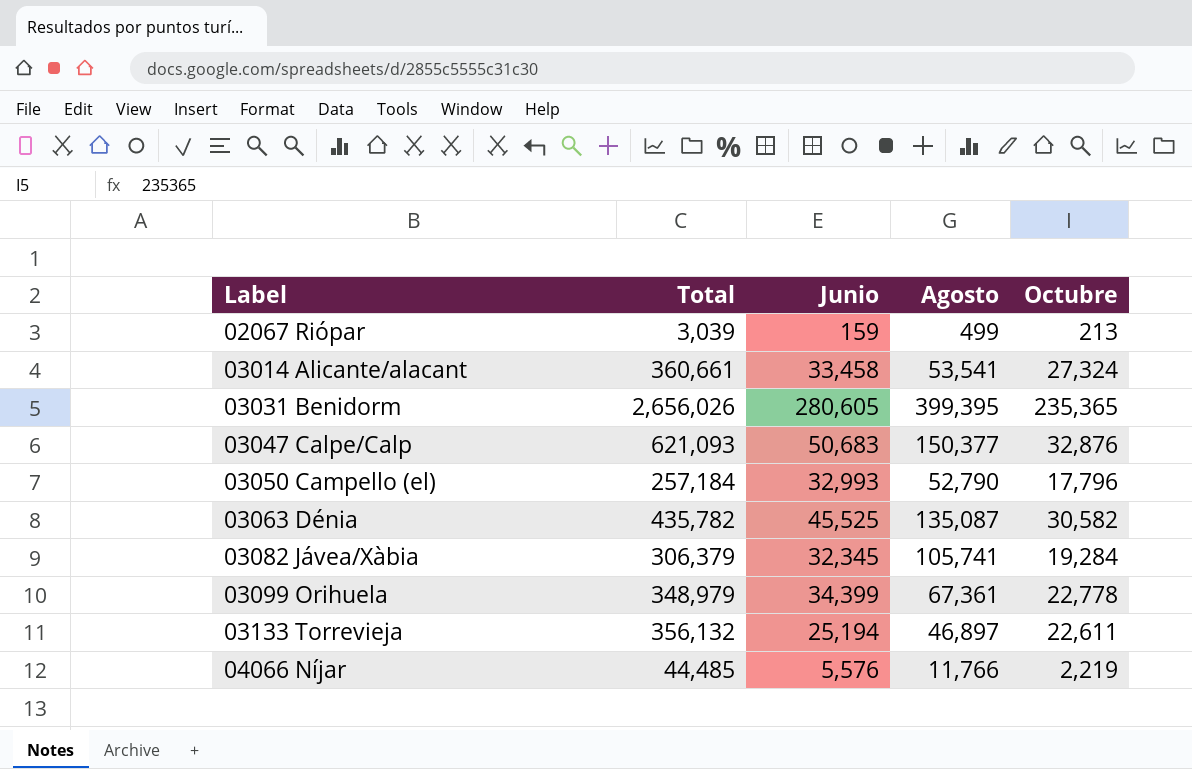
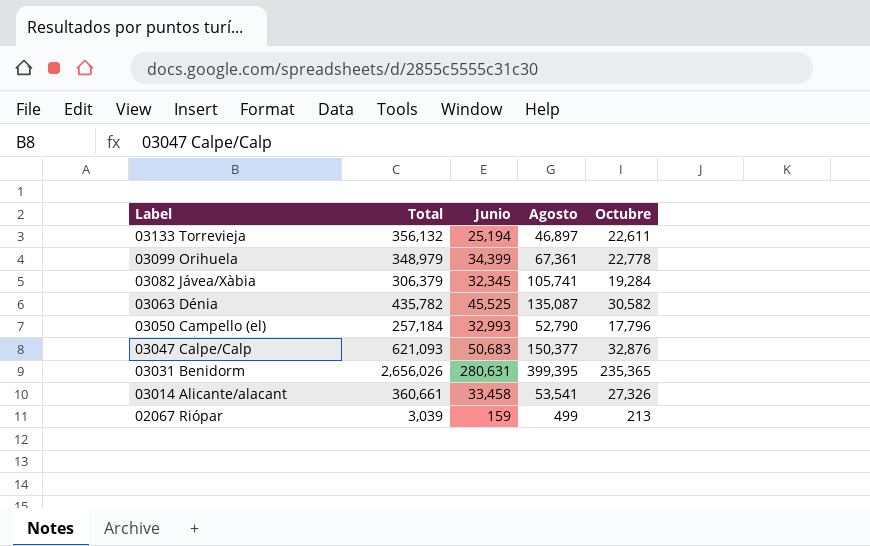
row order: Label ascending -> Label descending
row 04066 Níjar: 44,485 | 5,576 | 11,766 | 2,219 -> none
03031 Benidorm | Junio: 280,605 -> 280,631
03014 Alicante/alacant | Octubre: 27,324 -> 27,326

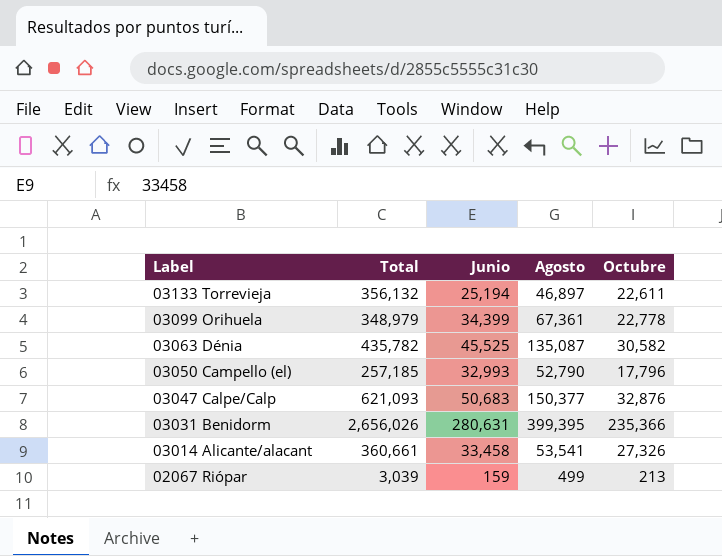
row 03082 Jávea/Xàbia: 306,379 | 32,345 | 105,741 | 19,284 -> none
03050 Campello (el) | Total: 257,184 -> 257,185
03031 Benidorm | Octubre: 235,365 -> 235,366

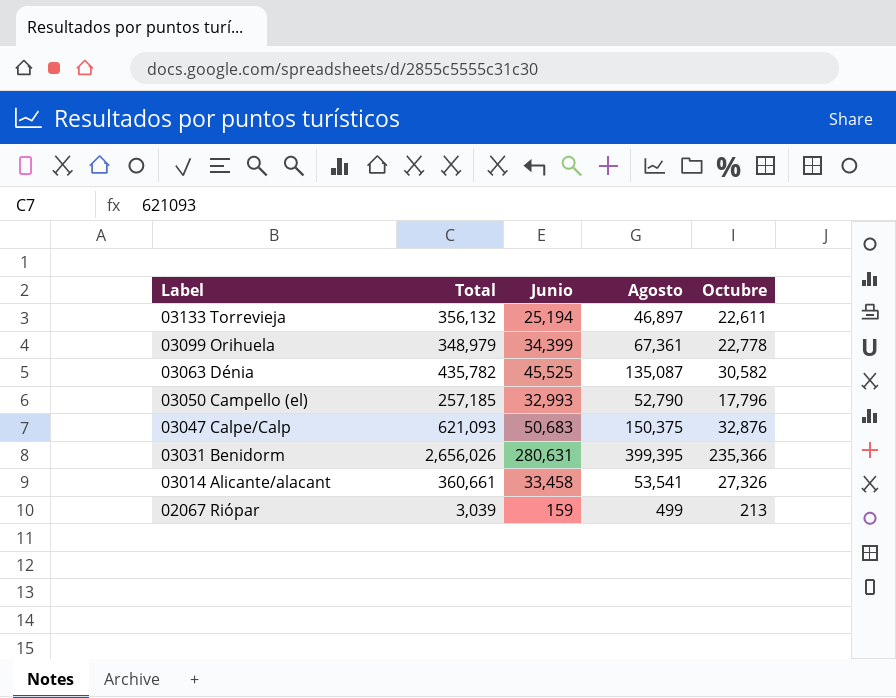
03047 Calpe/Calp | Agosto: 150,377 -> 150,375

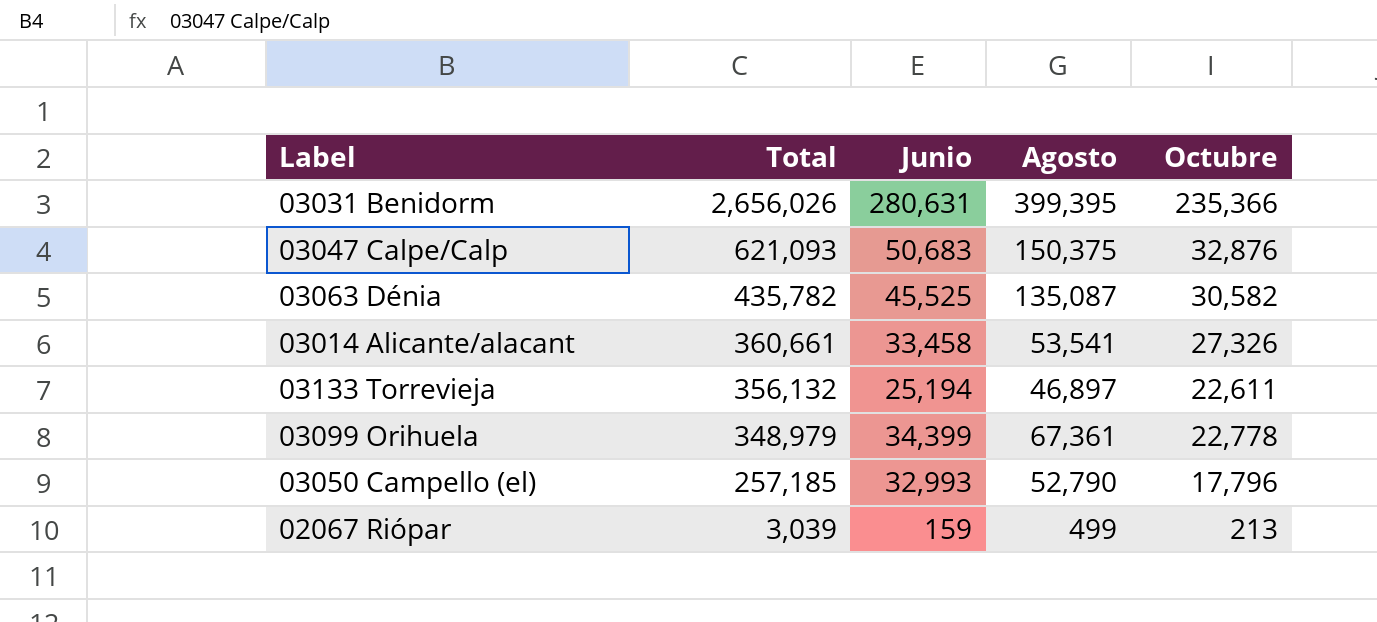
row order: Label descending -> Total descending

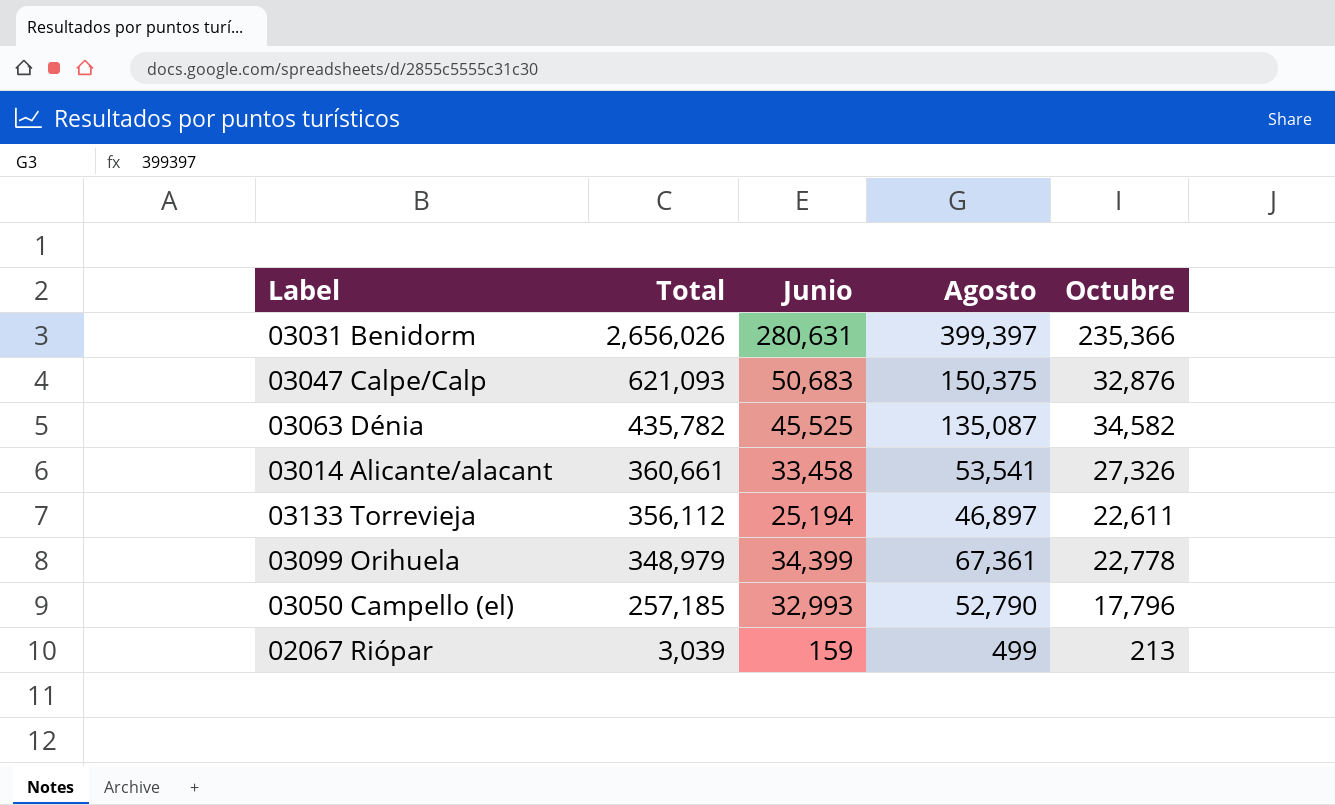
03031 Benidorm | Agosto: 399,395 -> 399,397
03063 Dénia | Octubre: 30,582 -> 34,582
03133 Torrevieja | Total: 356,132 -> 356,112

